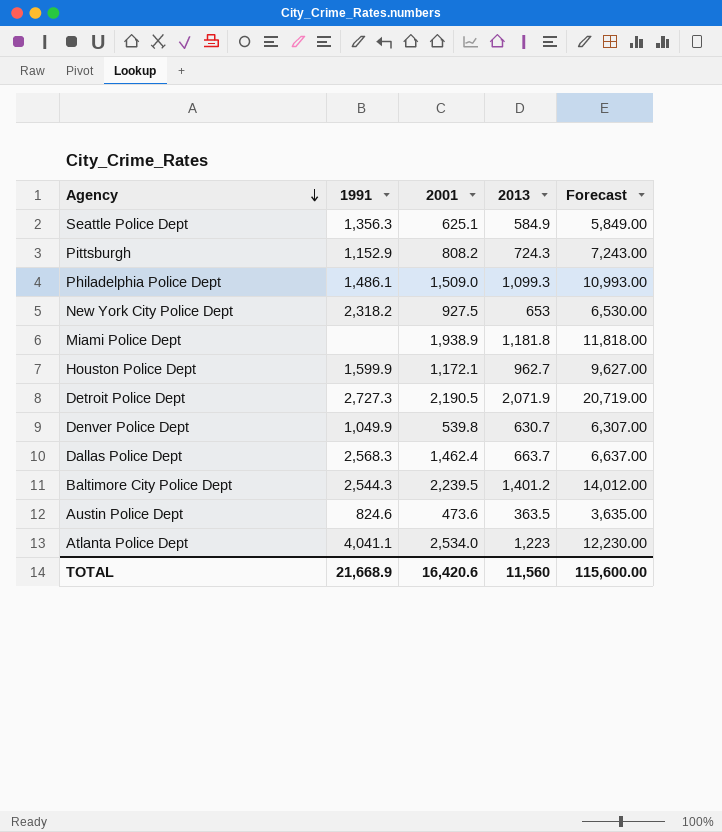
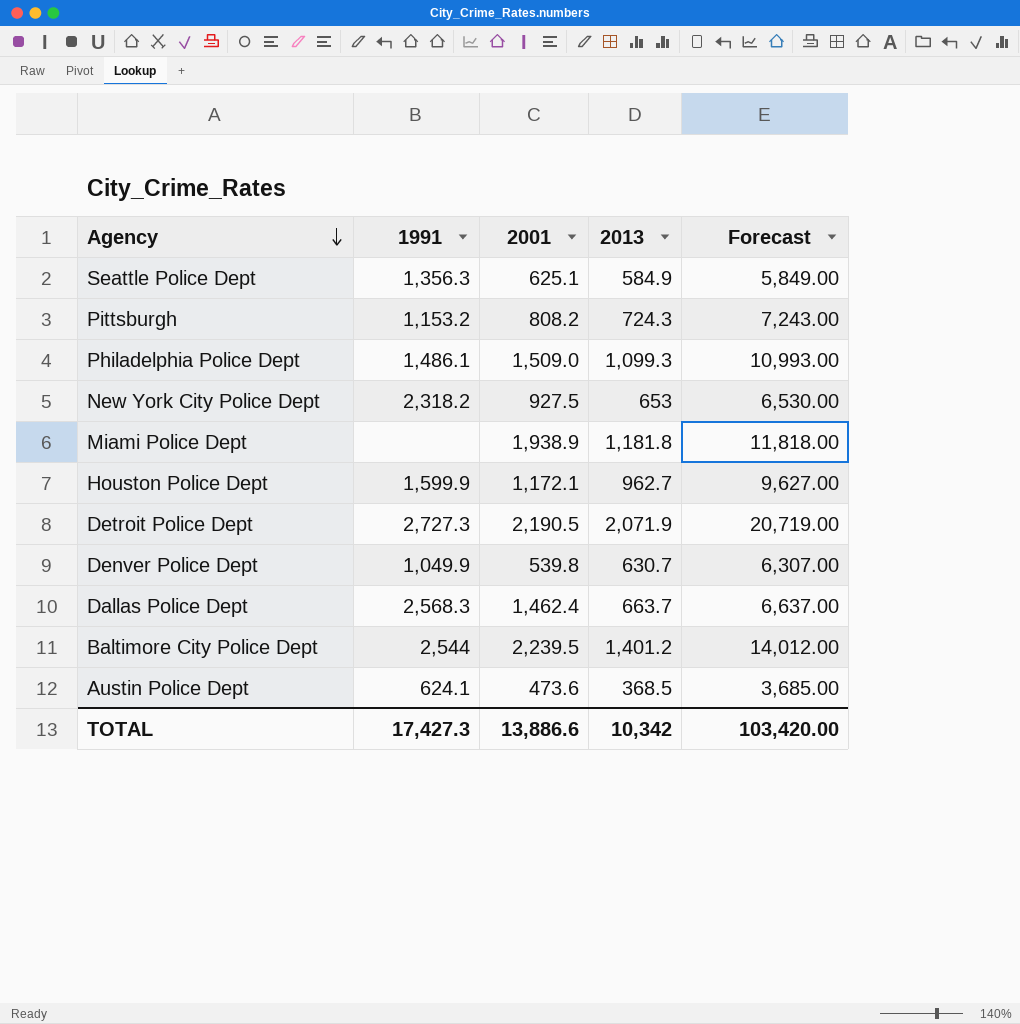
row Atlanta Police Dept: 4,041.1 | 2,534.0 | 1,223 | 12,230.00 -> none
Pittsburgh | 1991: 1,152.9 -> 1,153.2
Baltimore City Police Dept | 1991: 2,544.3 -> 2,544
Austin Police Dept | 1991: 824.6 -> 624.1
Austin Police Dept | 2013: 363.5 -> 368.5
Austin Police Dept | Forecast: 3,635.00 -> 3,685.00
TOTAL | 1991: 21,668.9 -> 17,427.3
TOTAL | 2001: 16,420.6 -> 13,886.6
TOTAL | 2013: 11,560 -> 10,342
TOTAL | Forecast: 115,600.00 -> 103,420.00

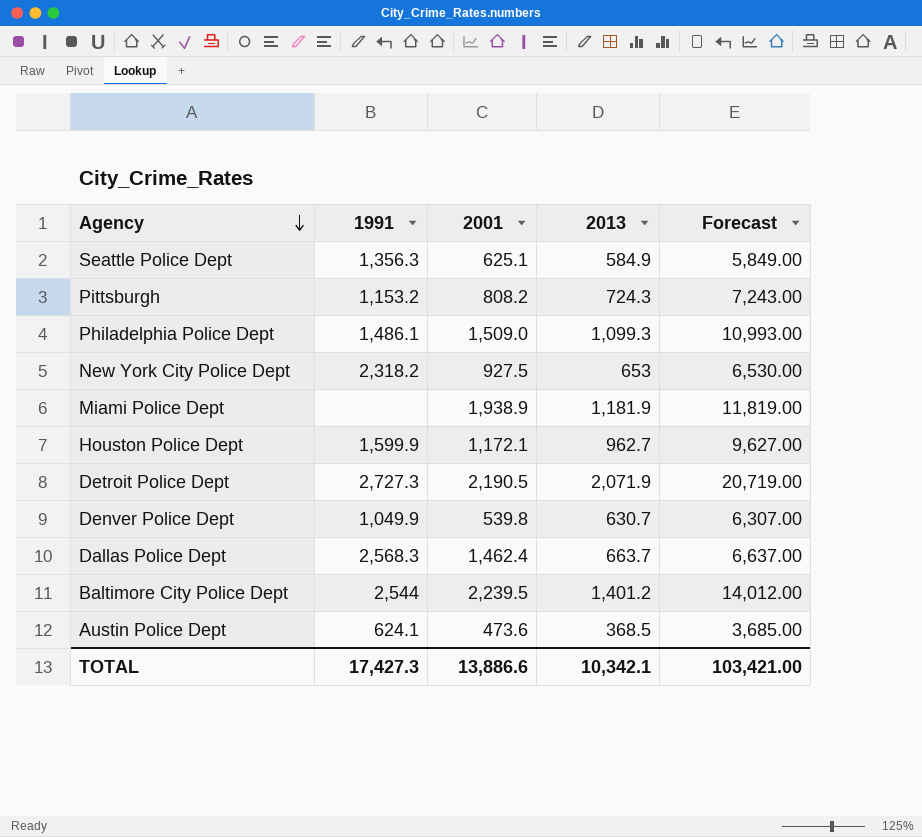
Miami Police Dept | 2013: 1,181.8 -> 1,181.9
Miami Police Dept | Forecast: 11,818.00 -> 11,819.00
TOTAL | 2013: 10,342 -> 10,342.1
TOTAL | Forecast: 103,420.00 -> 103,421.00

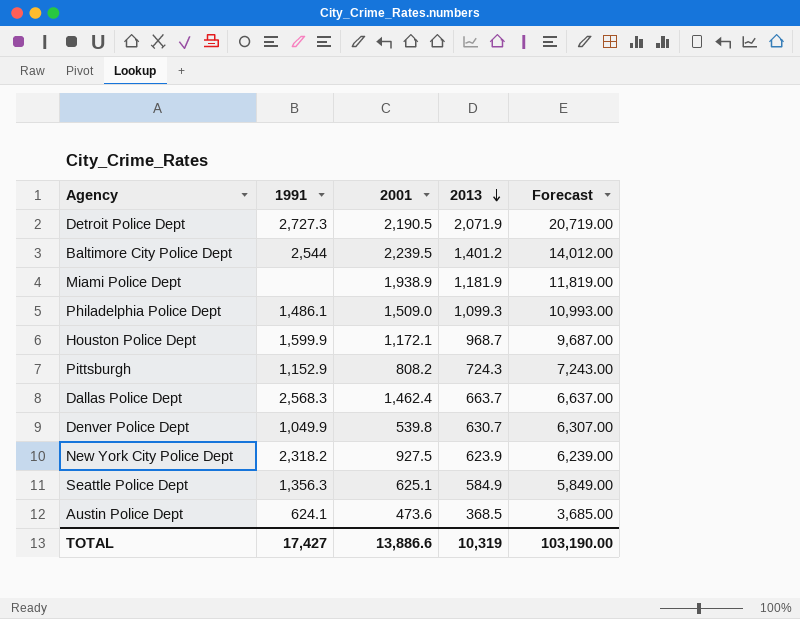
row order: Agency descending -> 2013 descending
Houston Police Dept | 2013: 962.7 -> 968.7
Houston Police Dept | Forecast: 9,627.00 -> 9,687.00
Pittsburgh | 1991: 1,153.2 -> 1,152.9
New York City Police Dept | 2013: 653 -> 623.9
New York City Police Dept | Forecast: 6,530.00 -> 6,239.00
TOTAL | 1991: 17,427.3 -> 17,427
TOTAL | 2013: 10,342.1 -> 10,319
TOTAL | Forecast: 103,421.00 -> 103,190.00

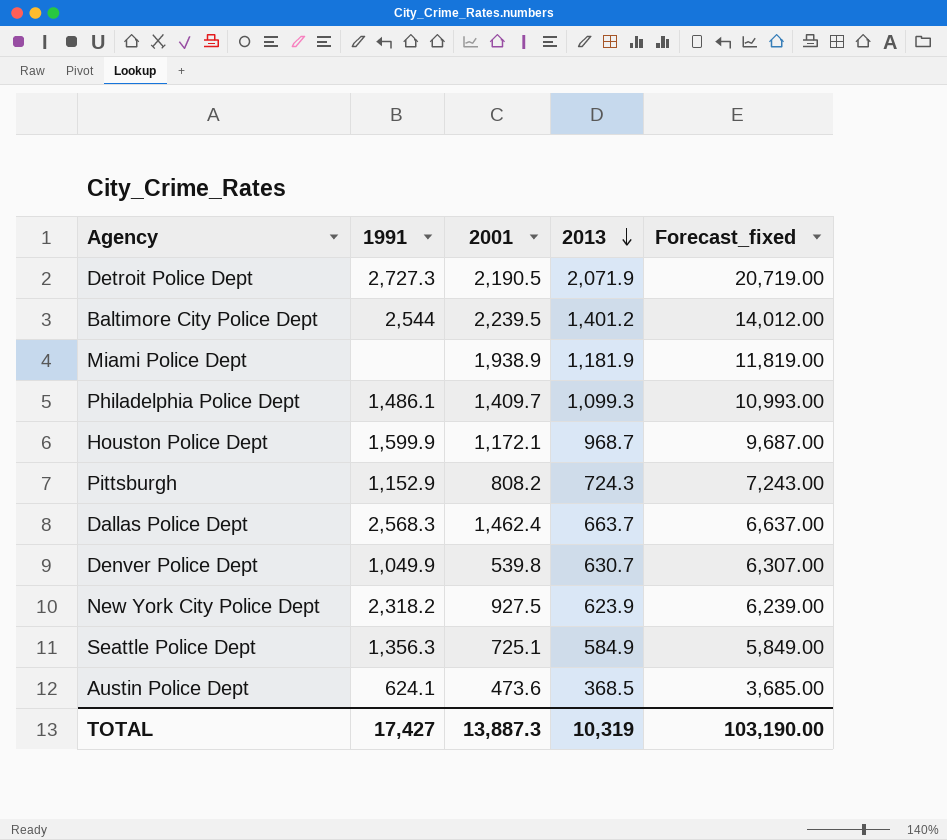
column name: Forecast -> Forecast_fixed
Philadelphia Police Dept | 2001: 1,509.0 -> 1,409.7
Seattle Police Dept | 2001: 625.1 -> 725.1
TOTAL | 2001: 13,886.6 -> 13,887.3

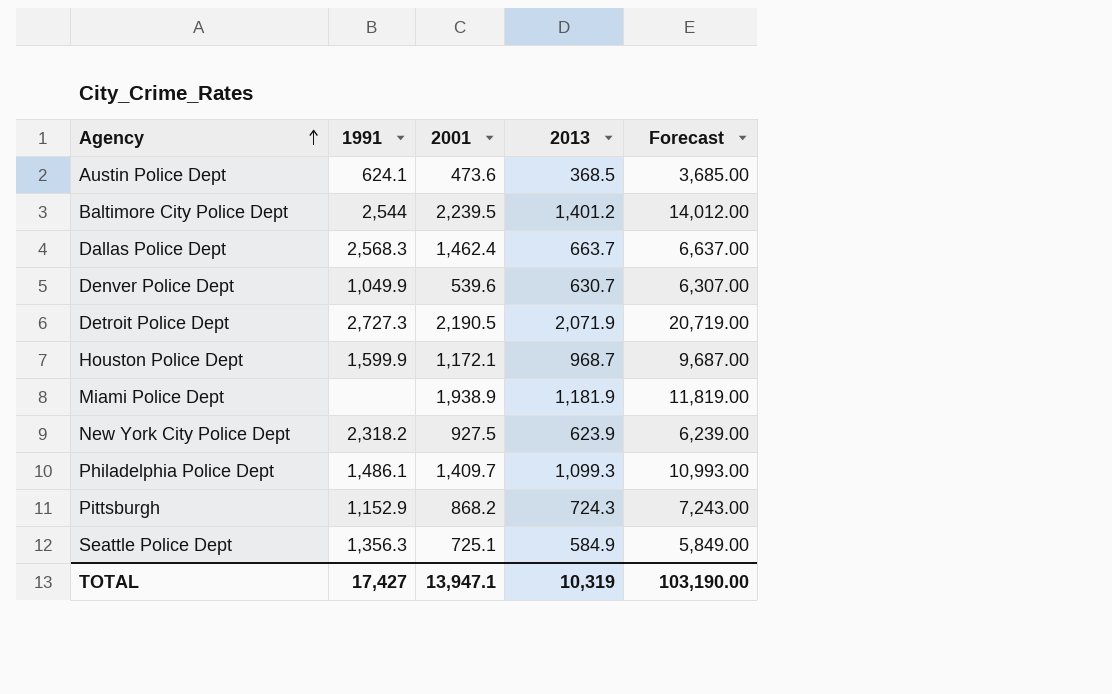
row order: 2013 descending -> Agency ascending
column name: Forecast_fixed -> Forecast
Denver Police Dept | 2001: 539.8 -> 539.6
Pittsburgh | 2001: 808.2 -> 868.2
TOTAL | 2001: 13,887.3 -> 13,947.1

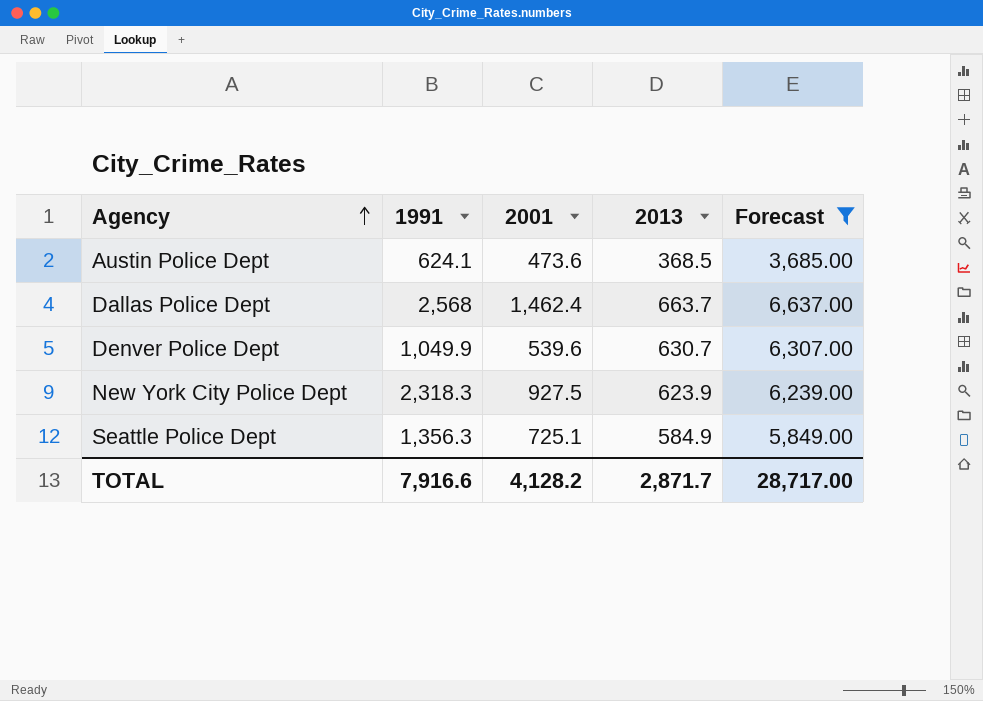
filter: none -> Forecast <= 6,637.00
Dallas Police Dept | 1991: 2,568.3 -> 2,568
New York City Police Dept | 1991: 2,318.2 -> 2,318.3
TOTAL | 1991: 17,427 -> 7,916.6
TOTAL | 2001: 13,947.1 -> 4,128.2
TOTAL | 2013: 10,319 -> 2,871.7
TOTAL | Forecast: 103,190.00 -> 28,717.00

